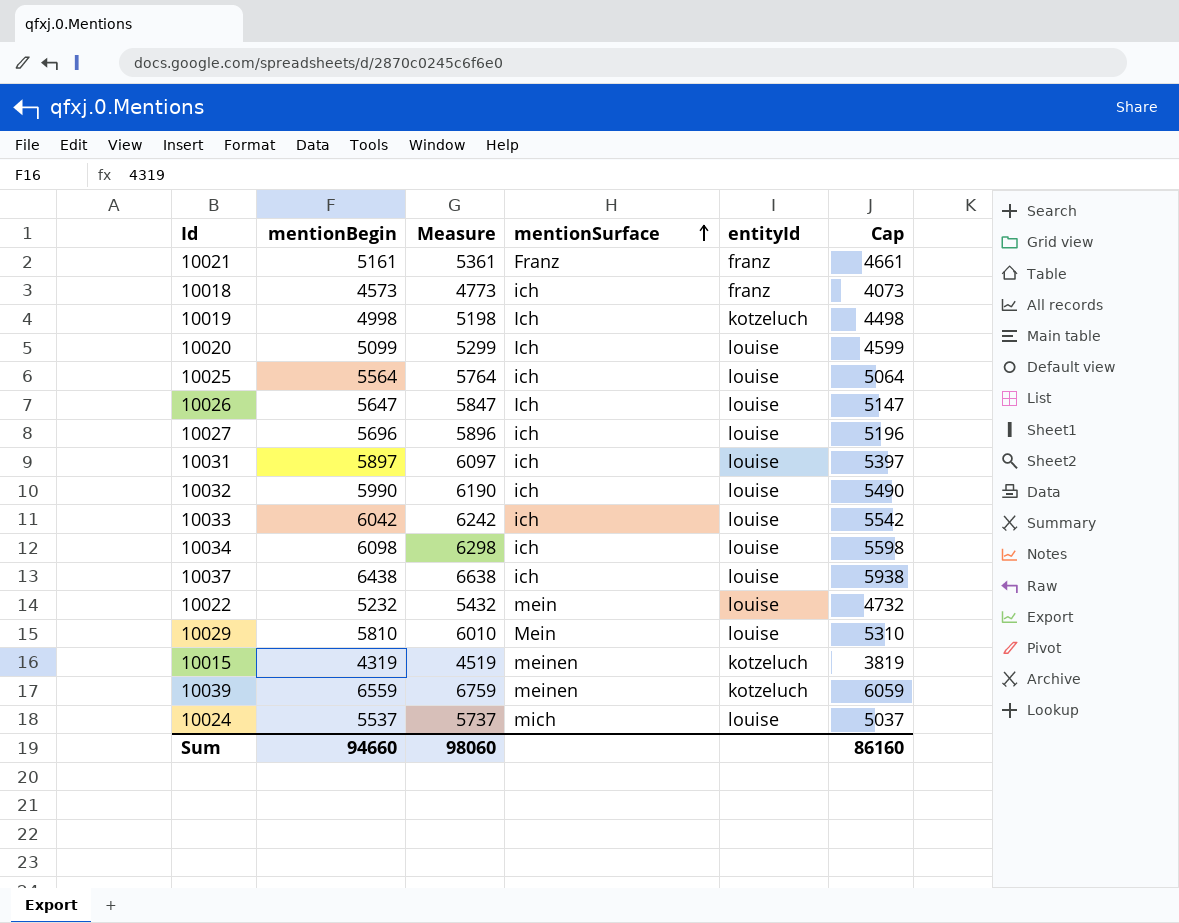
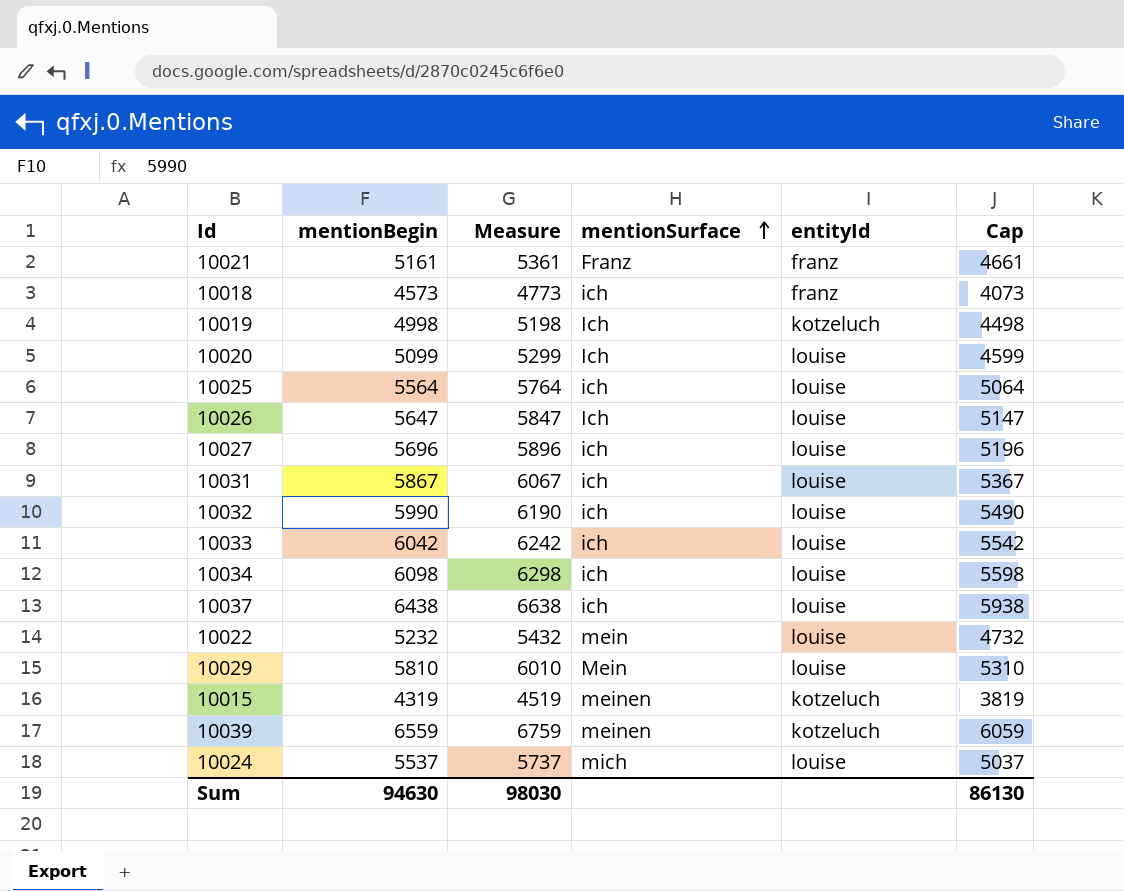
10031 | mentionBegin: 5897 -> 5867
10031 | Measure: 6097 -> 6067
10031 | Cap: 5397 -> 5367
Sum | mentionBegin: 94660 -> 94630
Sum | Measure: 98060 -> 98030
Sum | Cap: 86160 -> 86130

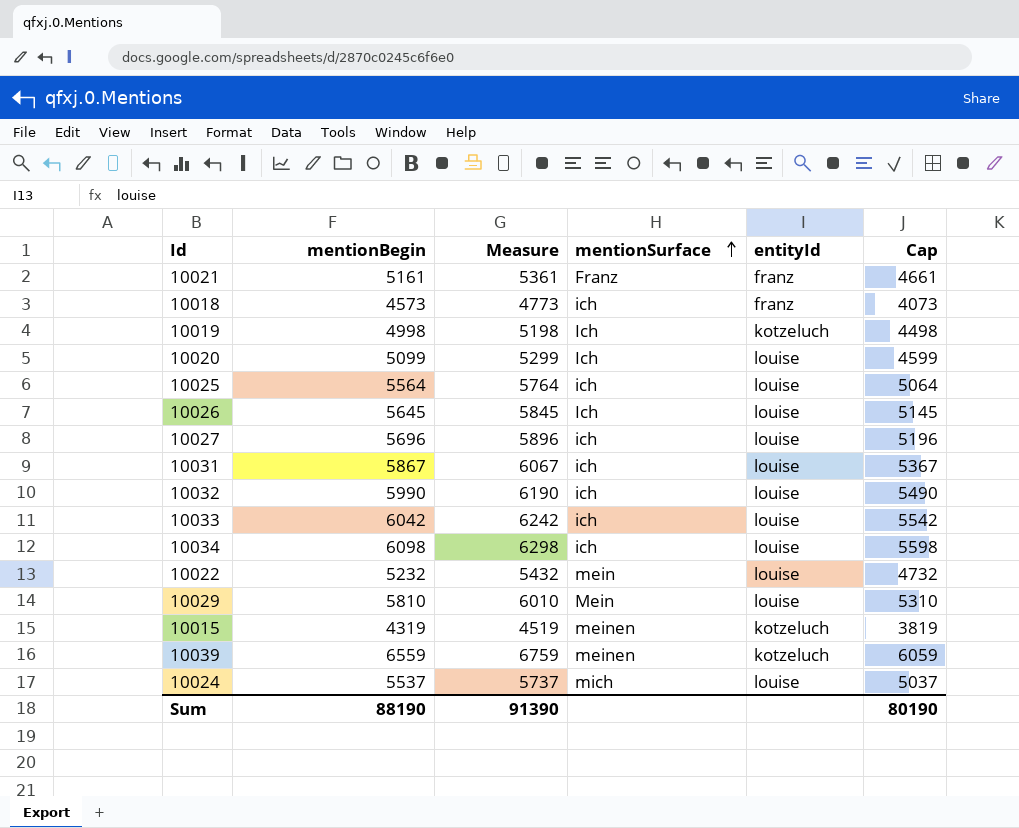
row 10037: 6438 | 6638 | ich | louise | 5938 -> none
10026 | mentionBegin: 5647 -> 5645
10026 | Measure: 5847 -> 5845
10026 | Cap: 5147 -> 5145
Sum | mentionBegin: 94630 -> 88190
Sum | Measure: 98030 -> 91390
Sum | Cap: 86130 -> 80190

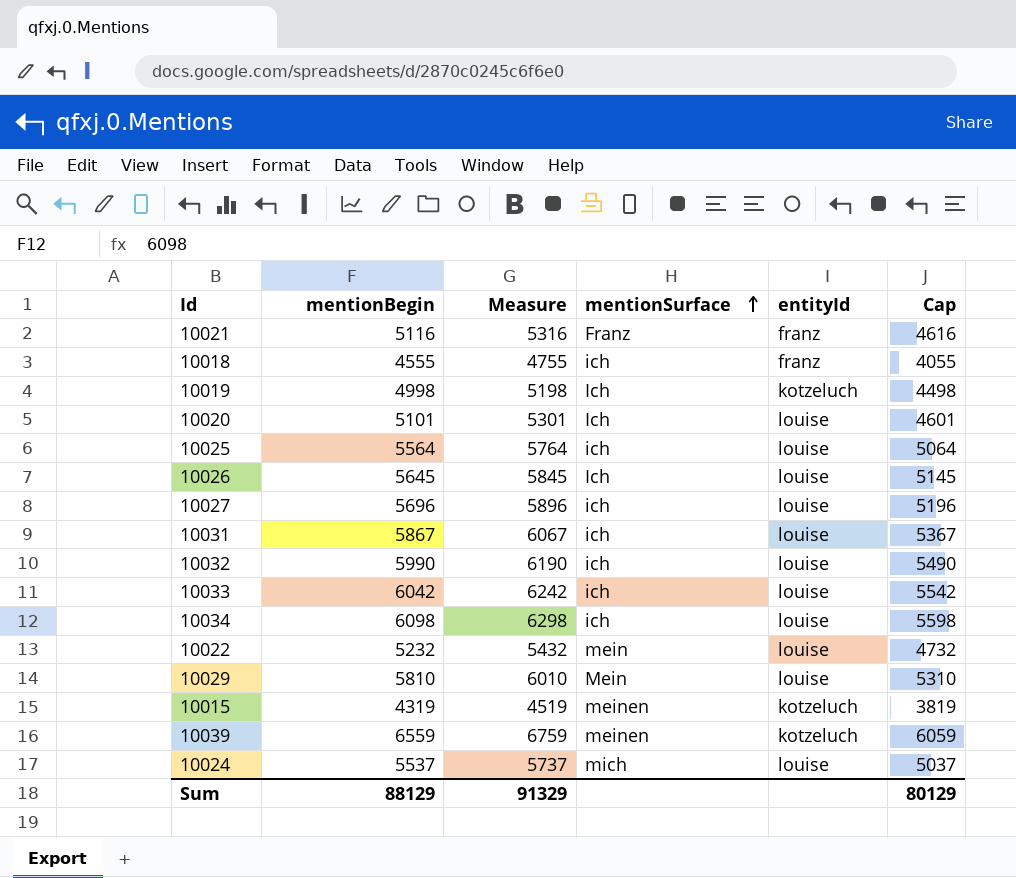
10021 | mentionBegin: 5161 -> 5116
10021 | Measure: 5361 -> 5316
10021 | Cap: 4661 -> 4616
10018 | mentionBegin: 4573 -> 4555
10018 | Measure: 4773 -> 4755
10018 | Cap: 4073 -> 4055
10020 | mentionBegin: 5099 -> 5101
10020 | Measure: 5299 -> 5301
10020 | Cap: 4599 -> 4601
Sum | mentionBegin: 88190 -> 88129
Sum | Measure: 91390 -> 91329
Sum | Cap: 80190 -> 80129

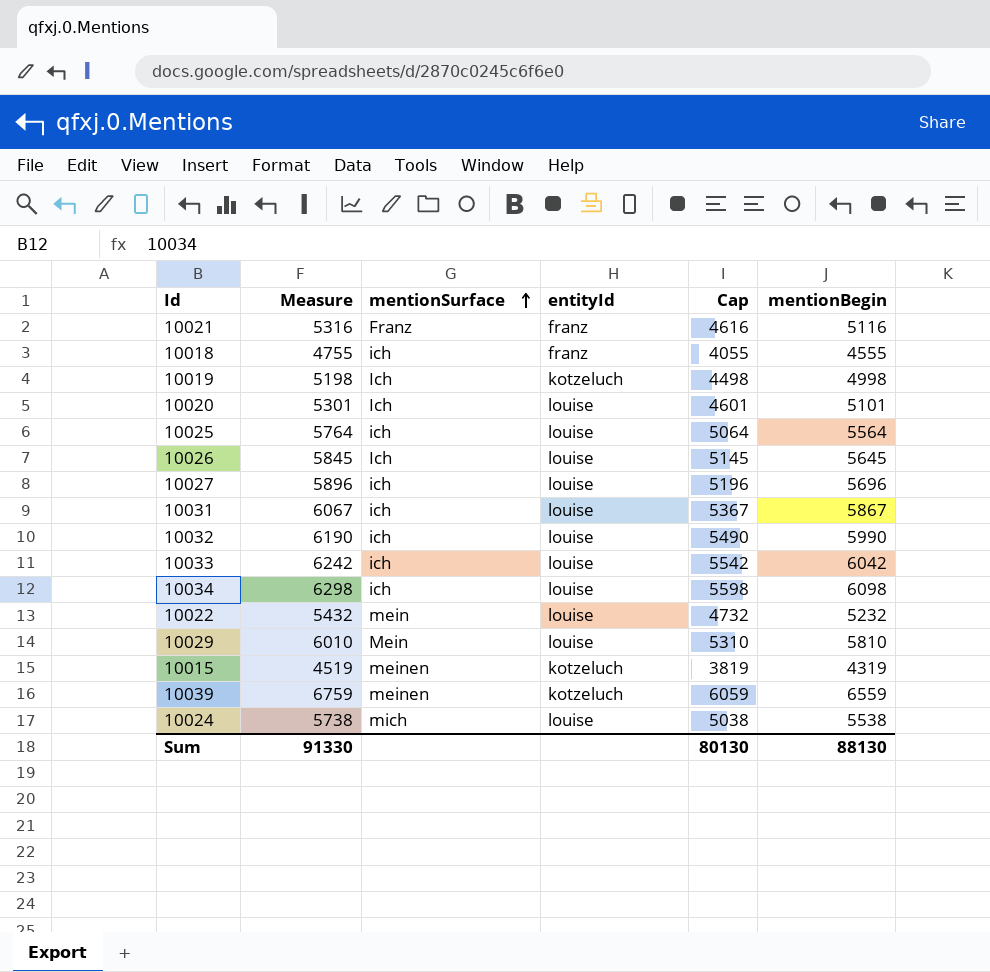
column mentionBegin | position: 2 -> 6
10024 | Measure: 5737 -> 5738
10024 | Cap: 5037 -> 5038
10024 | mentionBegin: 5537 -> 5538
Sum | Measure: 91329 -> 91330
Sum | Cap: 80129 -> 80130
Sum | mentionBegin: 88129 -> 88130

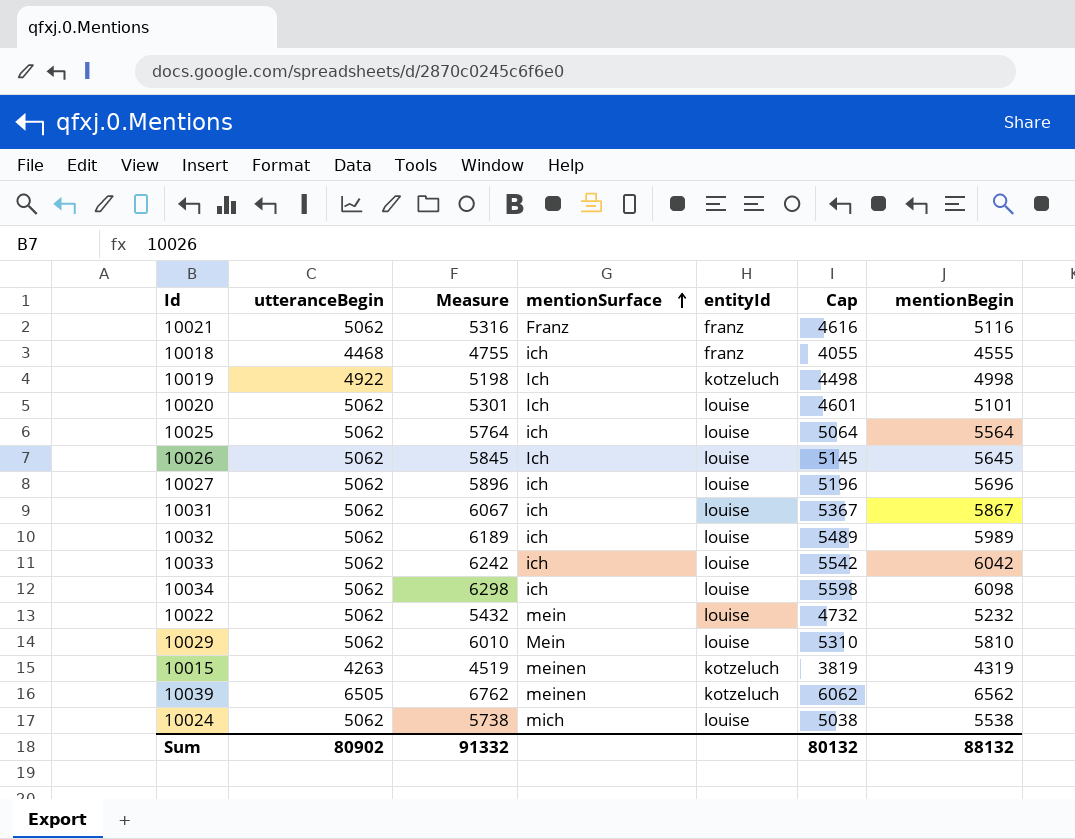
column utteranceBegin | position: none -> 2
10032 | Measure: 6190 -> 6189
10032 | Cap: 5490 -> 5489
10032 | mentionBegin: 5990 -> 5989
10039 | Measure: 6759 -> 6762
10039 | Cap: 6059 -> 6062
10039 | mentionBegin: 6559 -> 6562
Sum | Measure: 91330 -> 91332
Sum | Cap: 80130 -> 80132
Sum | mentionBegin: 88130 -> 88132

